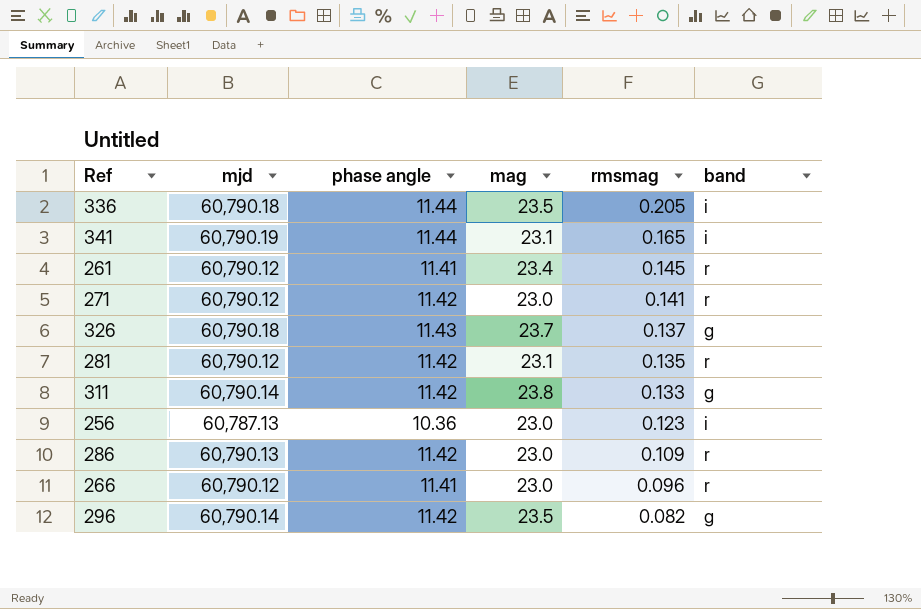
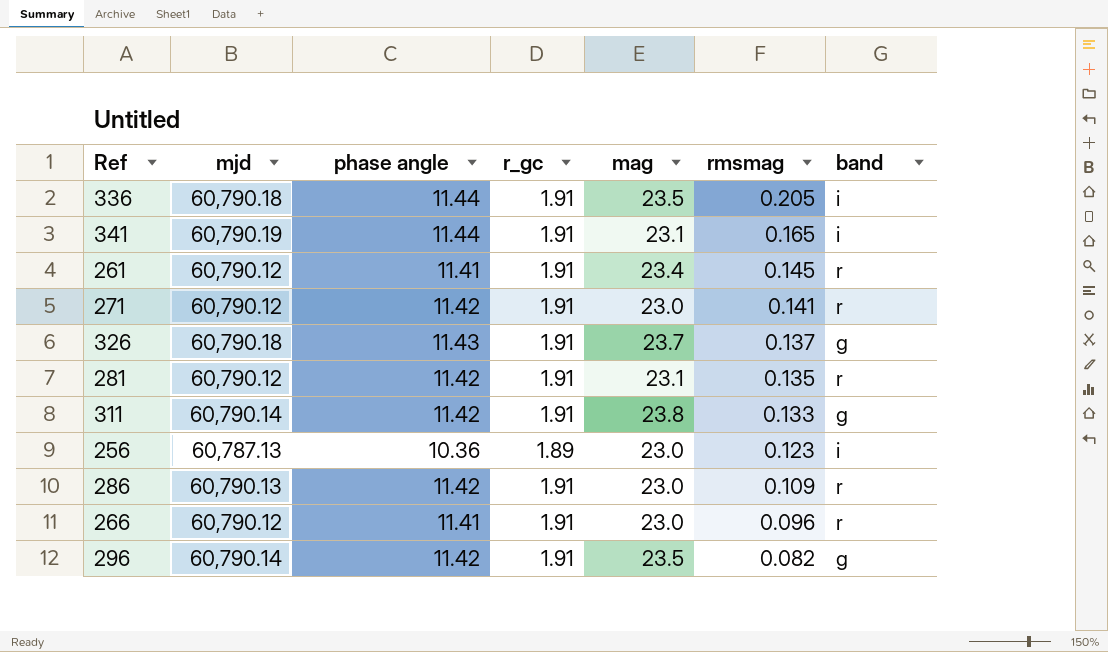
column r_gc | position: none -> 4

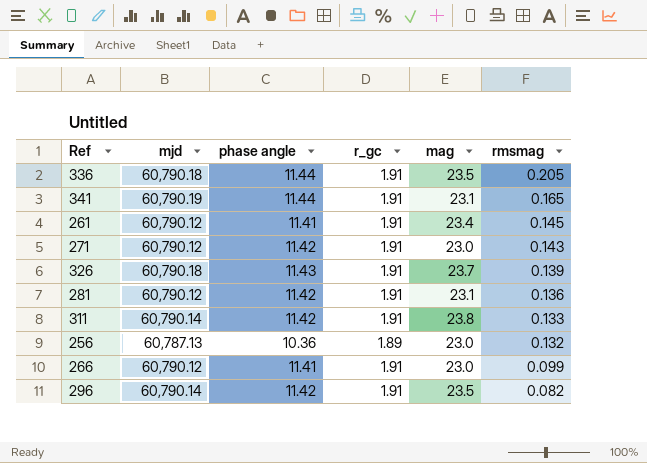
column band | position: 7 -> none
row 286: 60,790.13 | 11.42 | 1.91 | 23.0 | 0.109 | r -> none
271 | rmsmag: 0.141 -> 0.143
326 | rmsmag: 0.137 -> 0.139
281 | rmsmag: 0.135 -> 0.136
256 | rmsmag: 0.123 -> 0.132
266 | rmsmag: 0.096 -> 0.099

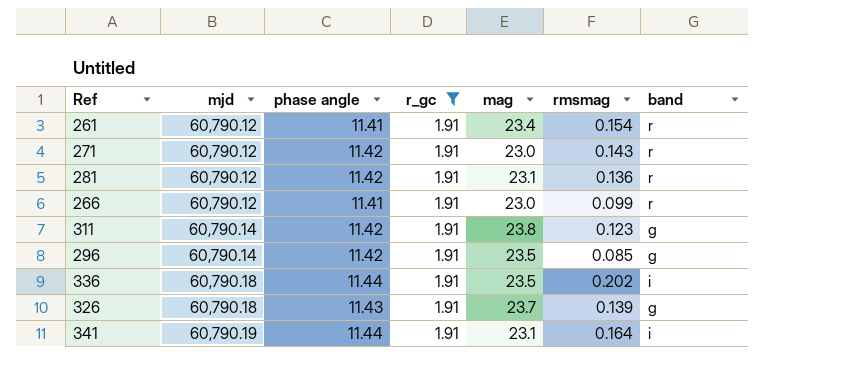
filter: none -> r_gc = 1.91
row order: rmsmag descending -> mjd ascending
column band | position: none -> 7
261 | rmsmag: 0.145 -> 0.154
311 | rmsmag: 0.133 -> 0.123
296 | rmsmag: 0.082 -> 0.085
336 | rmsmag: 0.205 -> 0.202
341 | rmsmag: 0.165 -> 0.164

